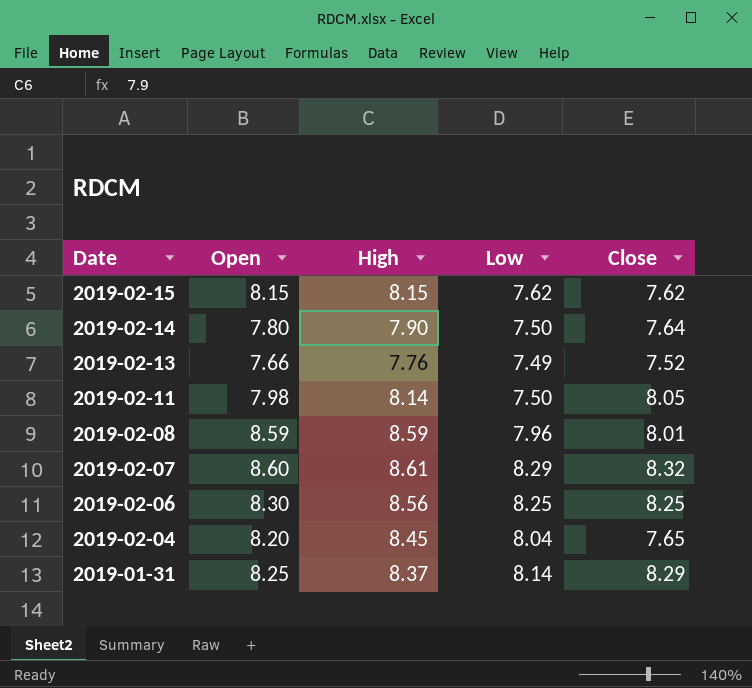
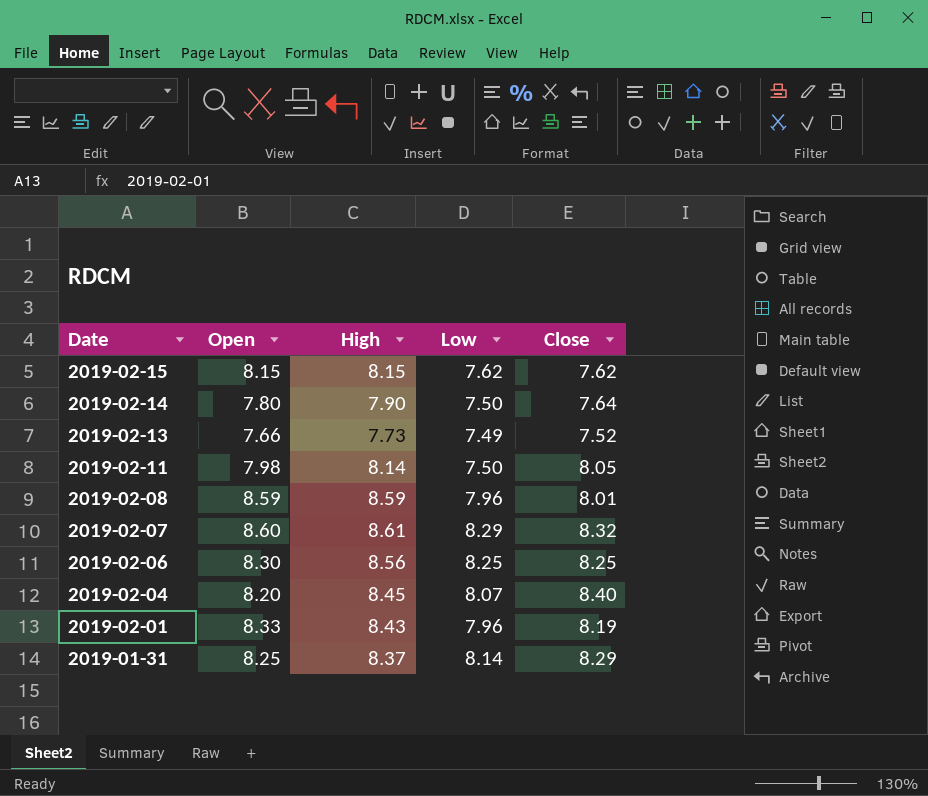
2019-02-13 | High: 7.76 -> 7.73
2019-02-04 | Low: 8.04 -> 8.07
2019-02-04 | Close: 7.65 -> 8.40
row 2019-02-01: none -> 8.33 | 8.43 | 7.96 | 8.19

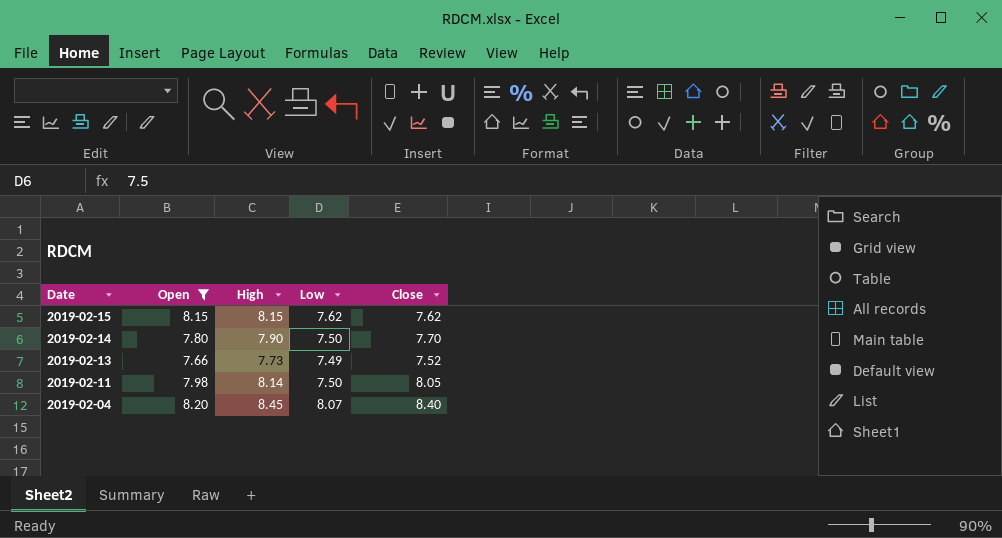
filter: none -> Open <= 8.20
2019-02-14 | Close: 7.64 -> 7.70

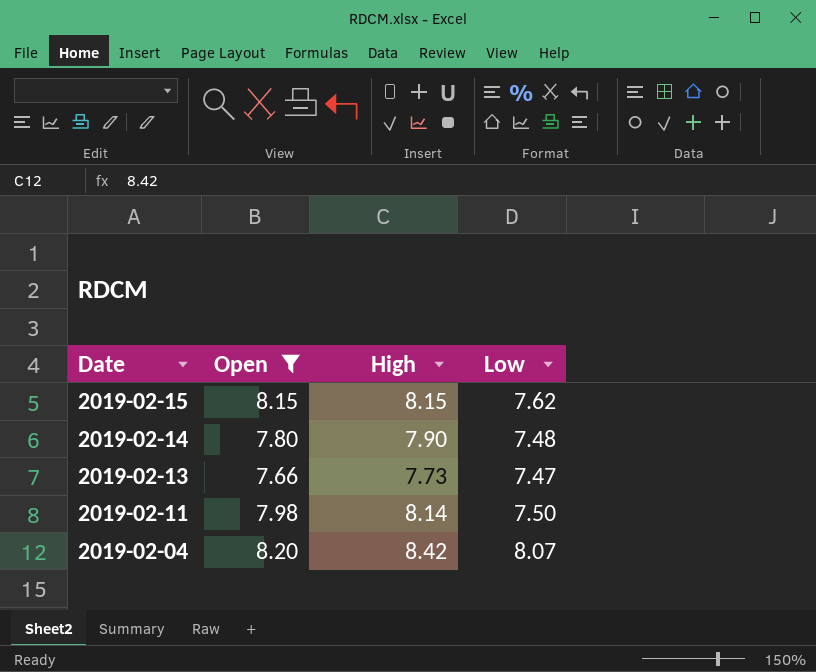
column Close | position: 5 -> none
2019-02-14 | Low: 7.50 -> 7.48
2019-02-13 | Low: 7.49 -> 7.47
2019-02-04 | High: 8.45 -> 8.42

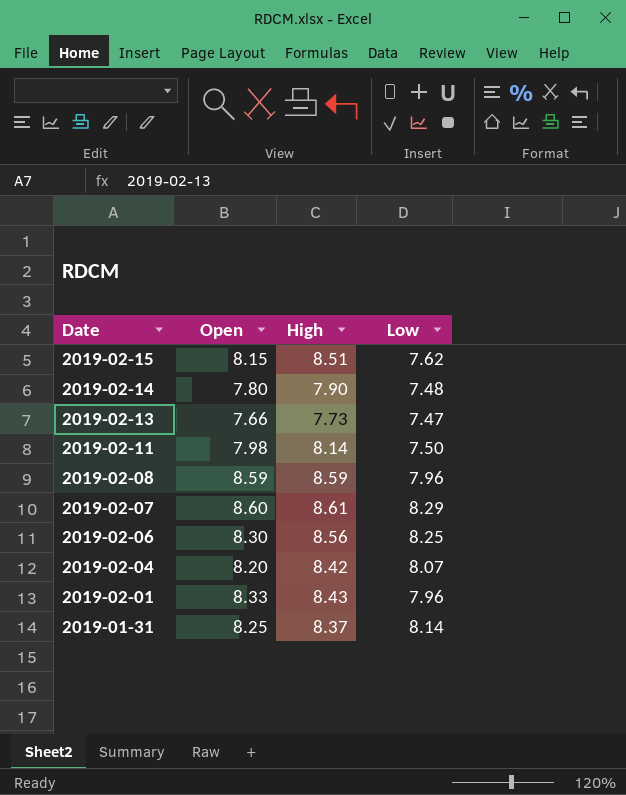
filter: Open <= 8.20 -> none
2019-02-15 | High: 8.15 -> 8.51

